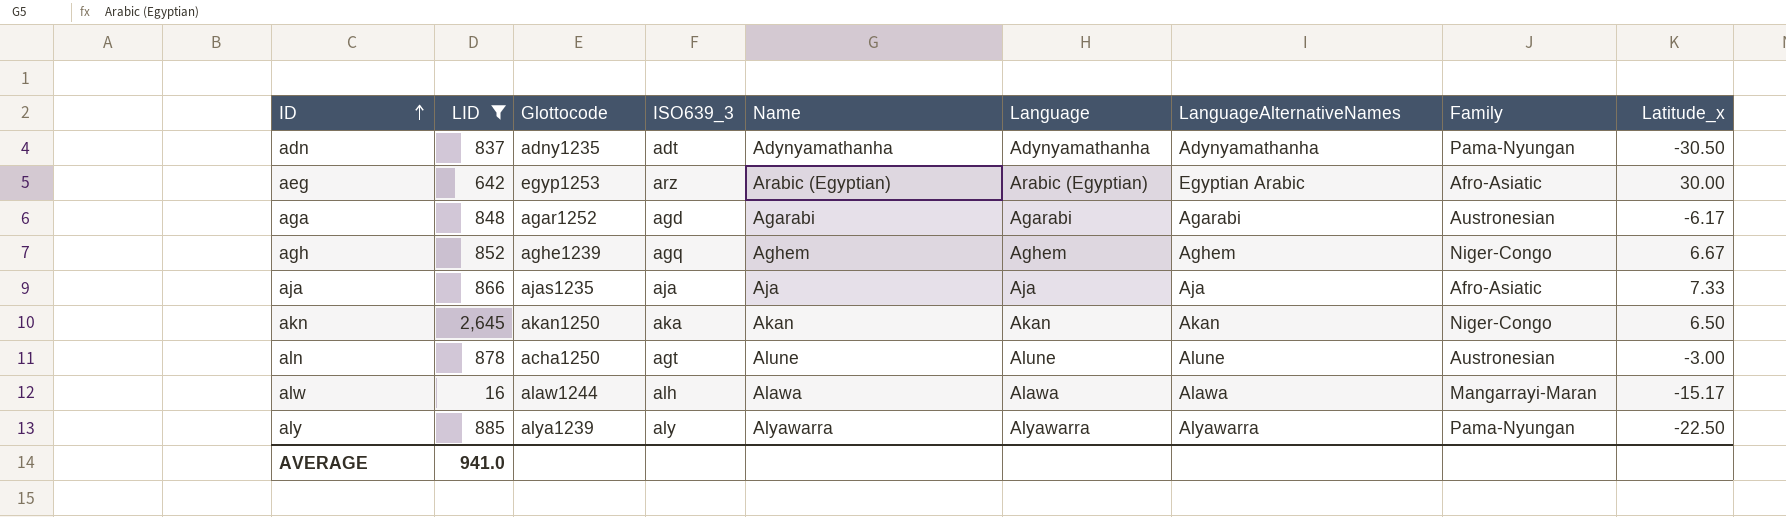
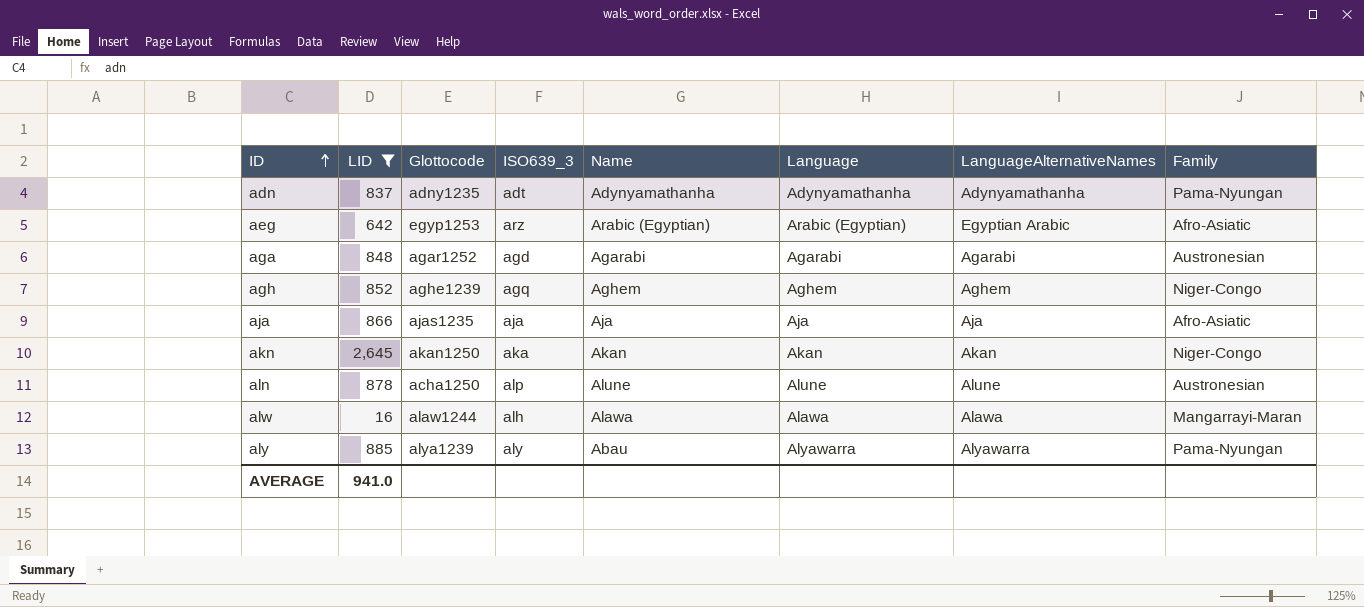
column Latitude_x | position: 9 -> none
aln | ISO639_3: agt -> alp
aly | Name: Alyawarra -> Abau

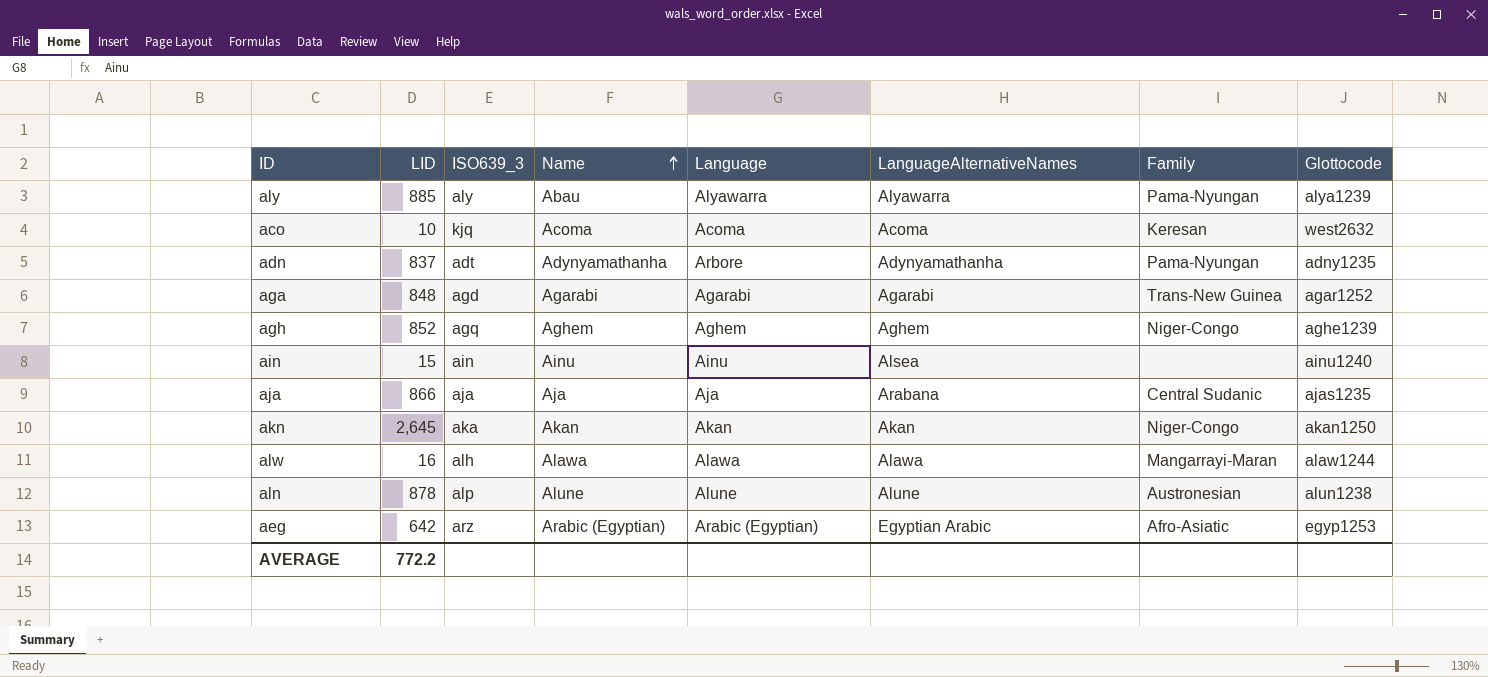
filter: LID >= 16 -> none
row order: ID ascending -> Name ascending
column Glottocode | position: 3 -> 8
adn | Language: Adynyamathanha -> Arbore
aga | Family: Austronesian -> Trans-New Guinea
aja | LanguageAlternativeNames: Aja -> Arabana
aja | Family: Afro-Asiatic -> Central Sudanic
aln | Glottocode: acha1250 -> alun1238
AVERAGE | LID: 941.0 -> 772.2

